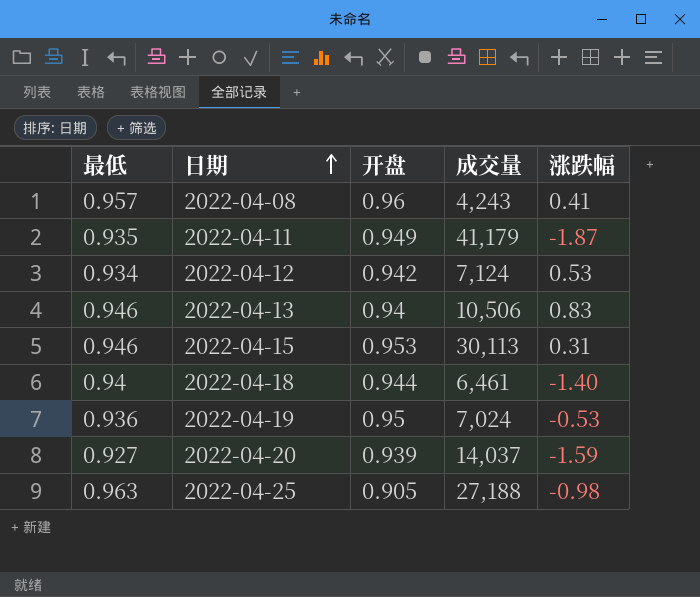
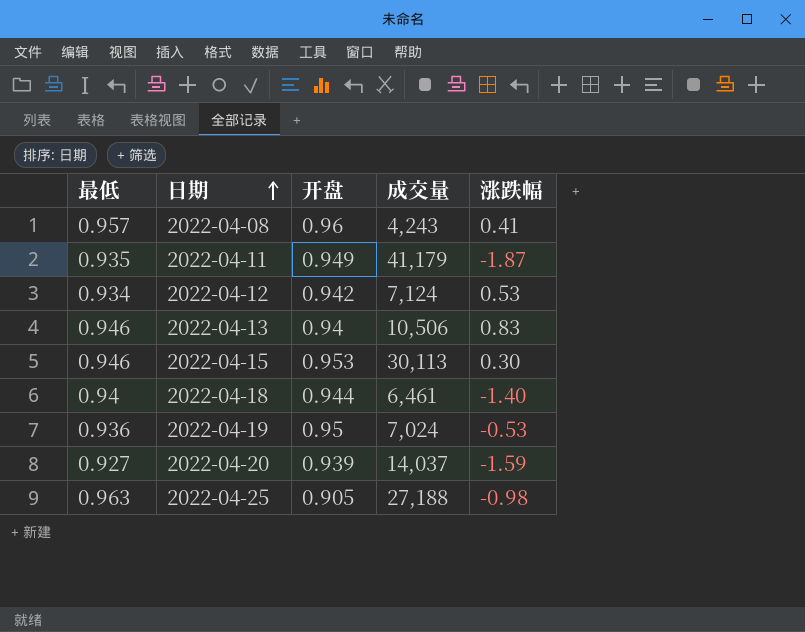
2022-04-15 | 涨跌幅: 0.31 -> 0.30

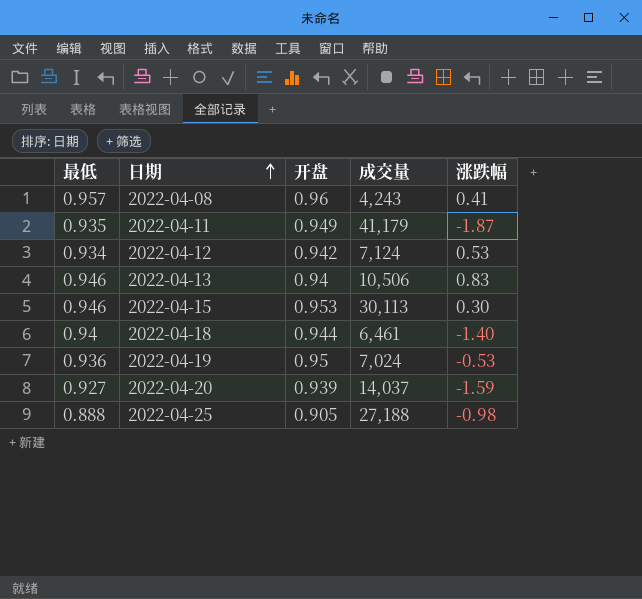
2022-04-25 | 最低: 0.963 -> 0.888

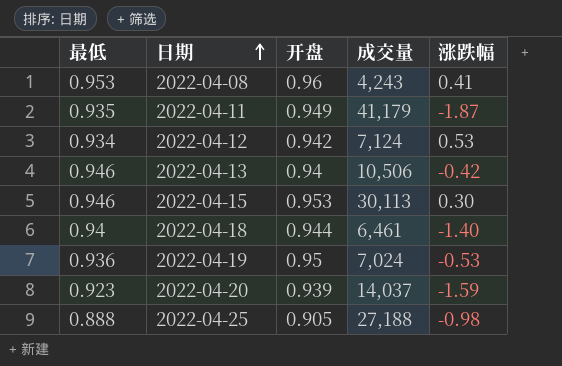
2022-04-08 | 最低: 0.957 -> 0.953
2022-04-13 | 涨跌幅: 0.83 -> -0.42
2022-04-20 | 最低: 0.927 -> 0.923

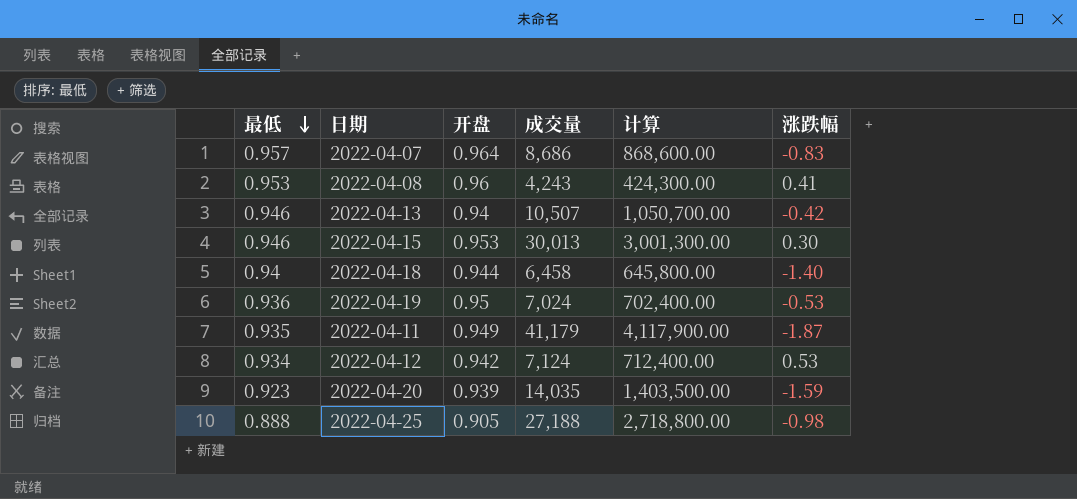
row order: 日期 ascending -> 最低 descending
column 计算 | formula: none -> [成交量] * 100
row 2022-04-07: none -> 0.957 | 0.964 | 8,686 | 868,600.00 | -0.83
2022-04-13 | 成交量: 10,506 -> 10,507
2022-04-15 | 成交量: 30,113 -> 30,013
2022-04-18 | 成交量: 6,461 -> 6,458
2022-04-20 | 成交量: 14,037 -> 14,035

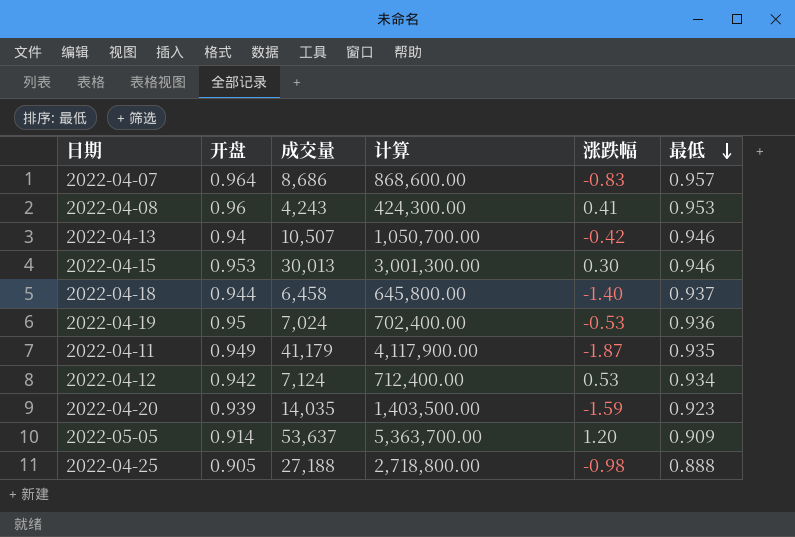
column 最低 | position: 1 -> 6
2022-04-18 | 最低: 0.94 -> 0.937
row 2022-05-05: none -> 0.914 | 53,637 | 5,363,700.00 | 1.20 | 0.909

